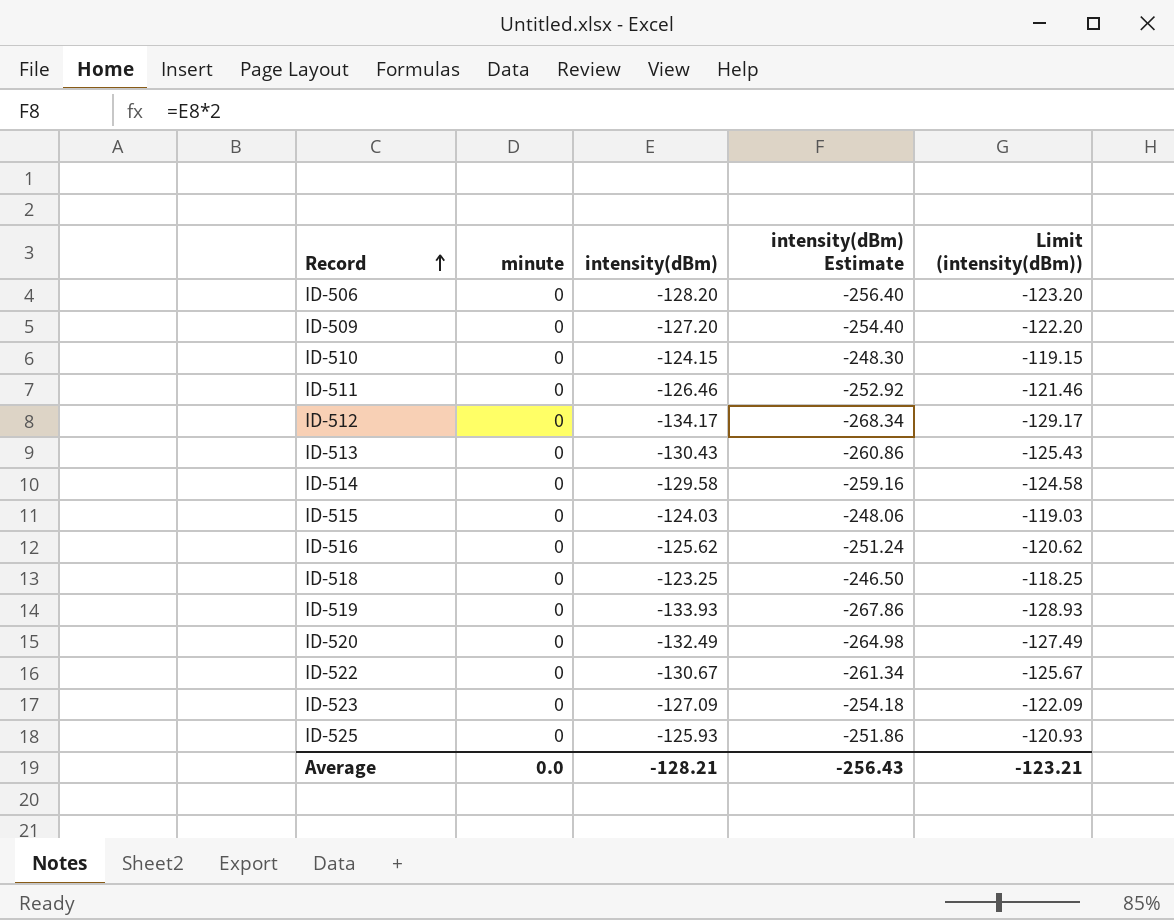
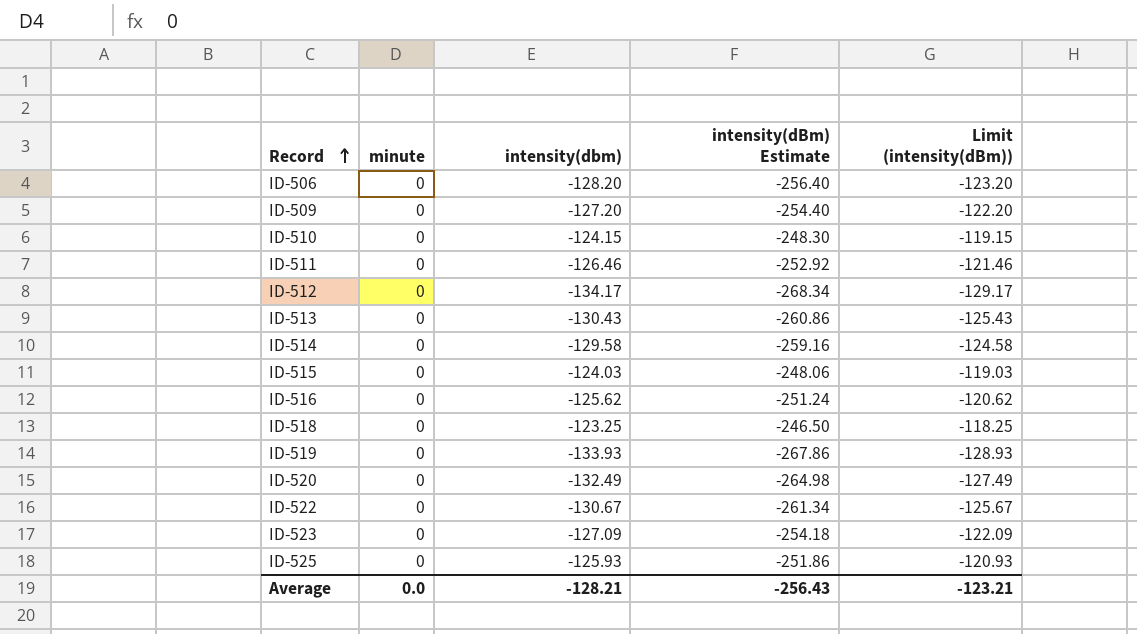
column name: intensity(dBm) -> intensity(dbm)

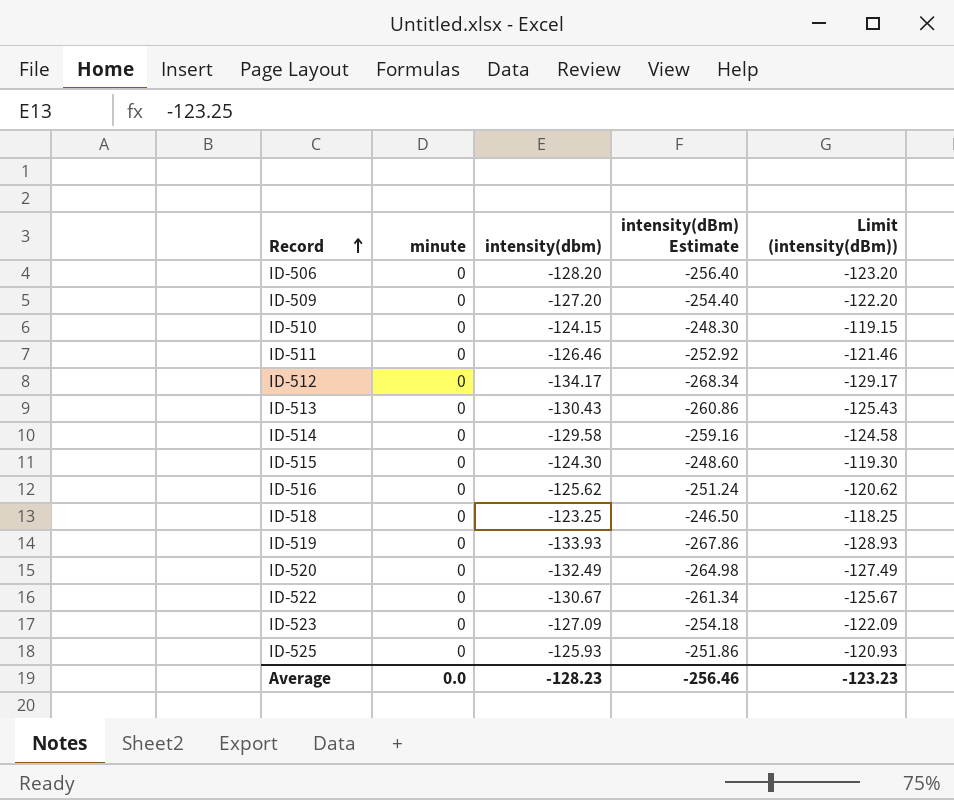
ID-515 | intensity(dbm): -124.03 -> -124.30
ID-515 | intensity(dBm) Estimate: -248.06 -> -248.60
ID-515 | Limit (intensity(dBm)): -119.03 -> -119.30
Average | intensity(dbm): -128.21 -> -128.23
Average | intensity(dBm) Estimate: -256.43 -> -256.46
Average | Limit (intensity(dBm)): -123.21 -> -123.23

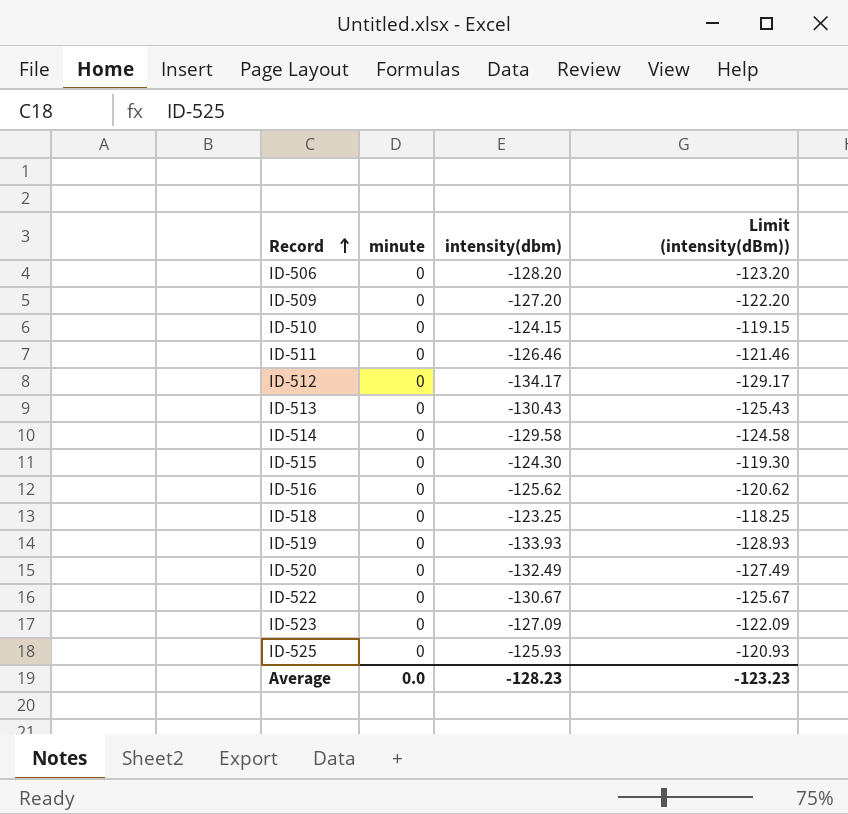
column intensity(dBm) Estimate | formula: [intensity(dbm)] * 2 -> none

